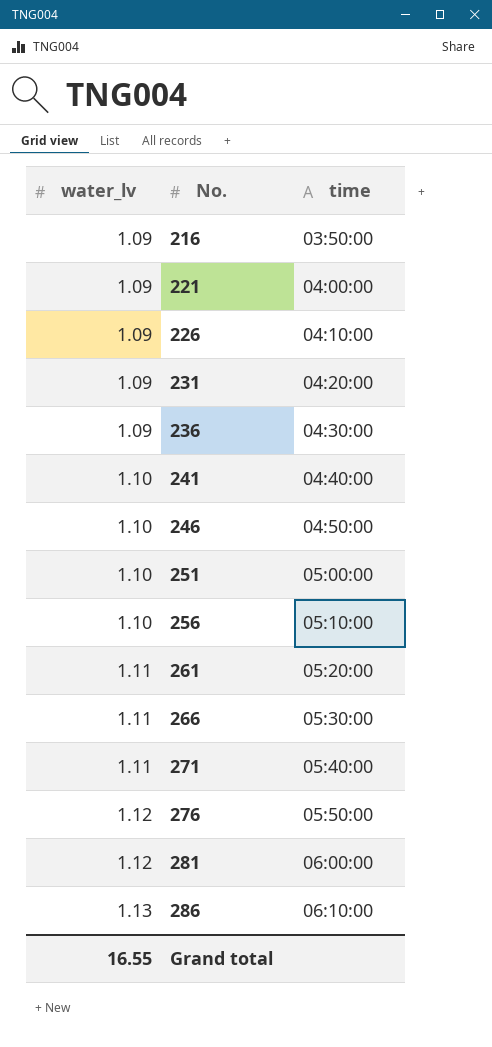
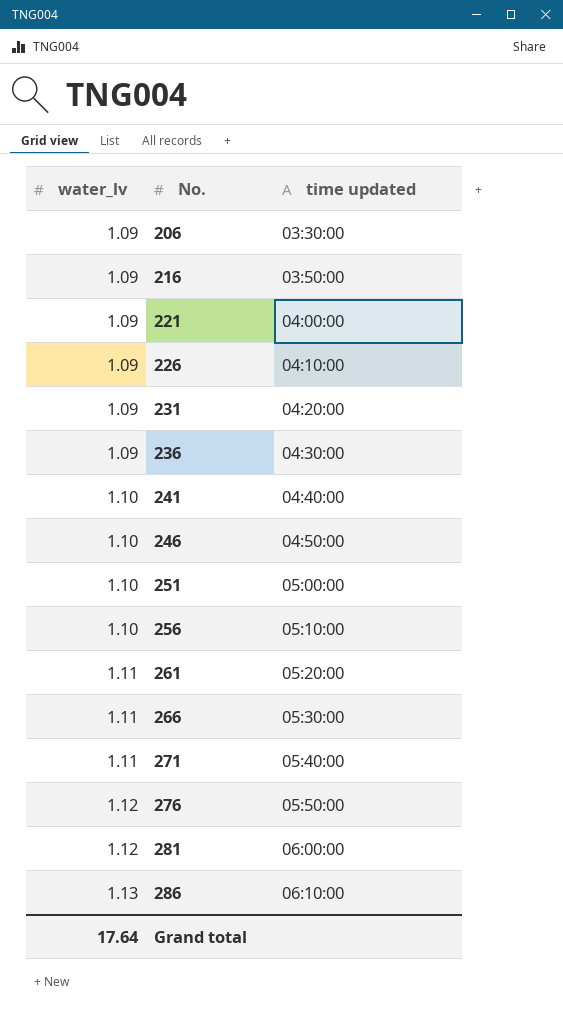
column name: time -> time updated
row 206: none -> 1.09 | 03:30:00
Grand total | water_lv: 16.55 -> 17.64

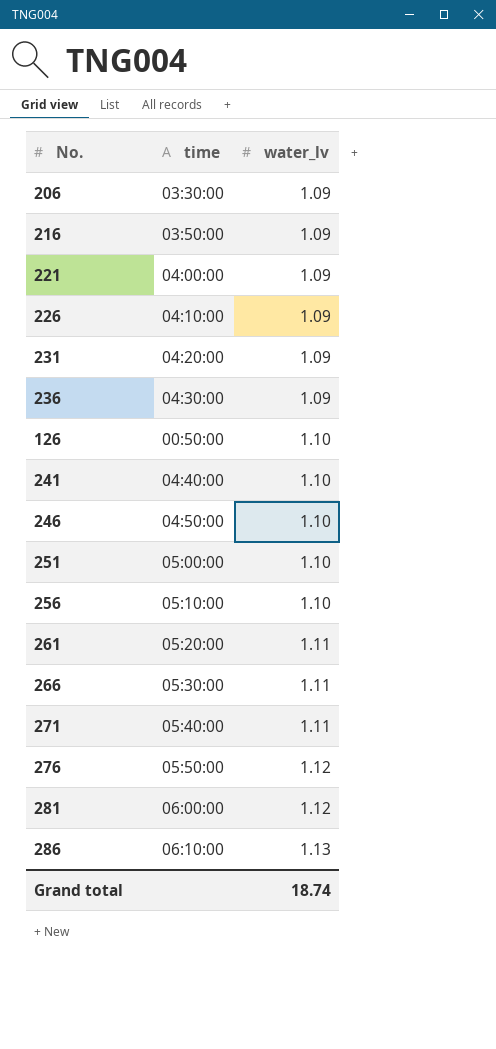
column name: time updated -> time
column water_lv | position: 1 -> 3
row 126: none -> 00:50:00 | 1.10
Grand total | water_lv: 17.64 -> 18.74

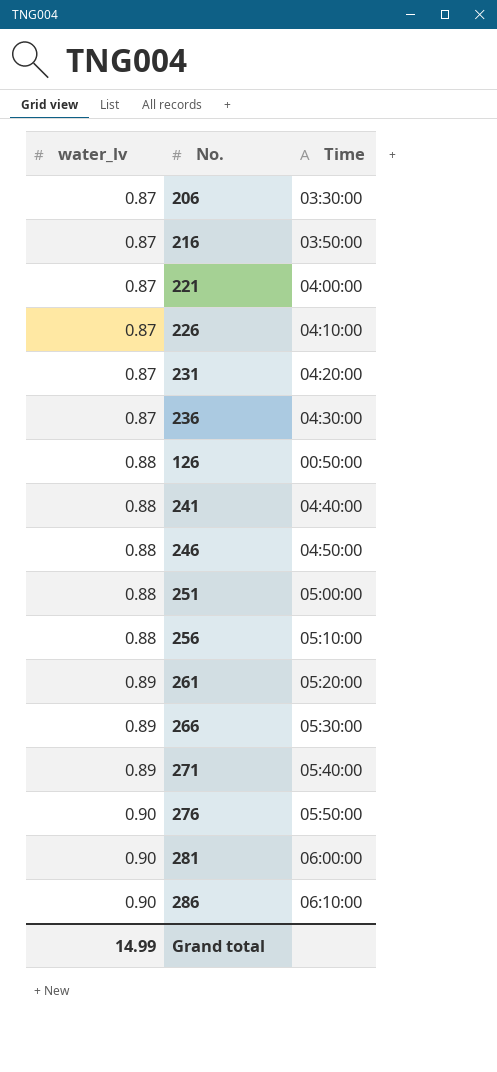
column water_lv | position: 3 -> 1
column name: time -> Time
206 | water_lv: 1.09 -> 0.87
216 | water_lv: 1.09 -> 0.87
221 | water_lv: 1.09 -> 0.87
226 | water_lv: 1.09 -> 0.87
231 | water_lv: 1.09 -> 0.87
236 | water_lv: 1.09 -> 0.87
126 | water_lv: 1.10 -> 0.88
241 | water_lv: 1.10 -> 0.88
246 | water_lv: 1.10 -> 0.88
251 | water_lv: 1.10 -> 0.88
256 | water_lv: 1.10 -> 0.88
261 | water_lv: 1.11 -> 0.89
266 | water_lv: 1.11 -> 0.89
271 | water_lv: 1.11 -> 0.89
276 | water_lv: 1.12 -> 0.90
281 | water_lv: 1.12 -> 0.90
286 | water_lv: 1.13 -> 0.90
Grand total | water_lv: 18.74 -> 14.99

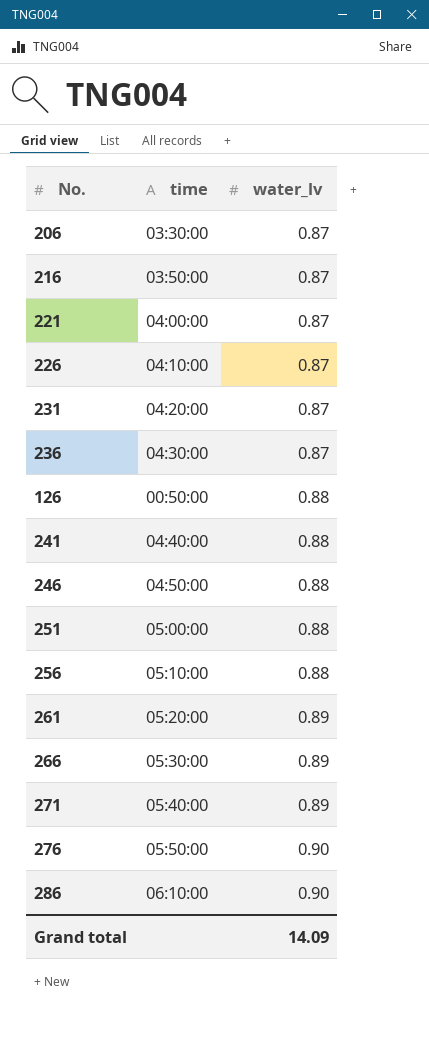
column name: Time -> time
column water_lv | position: 1 -> 3
row 281: 0.90 | 06:00:00 -> none
Grand total | water_lv: 14.99 -> 14.09

